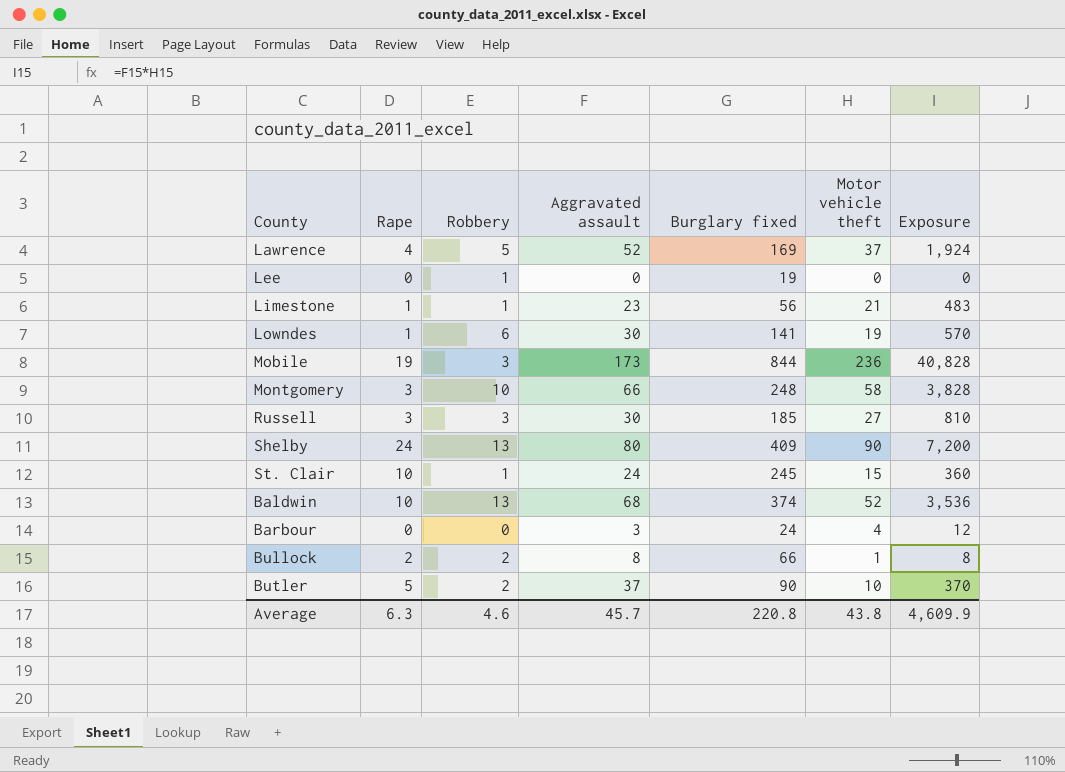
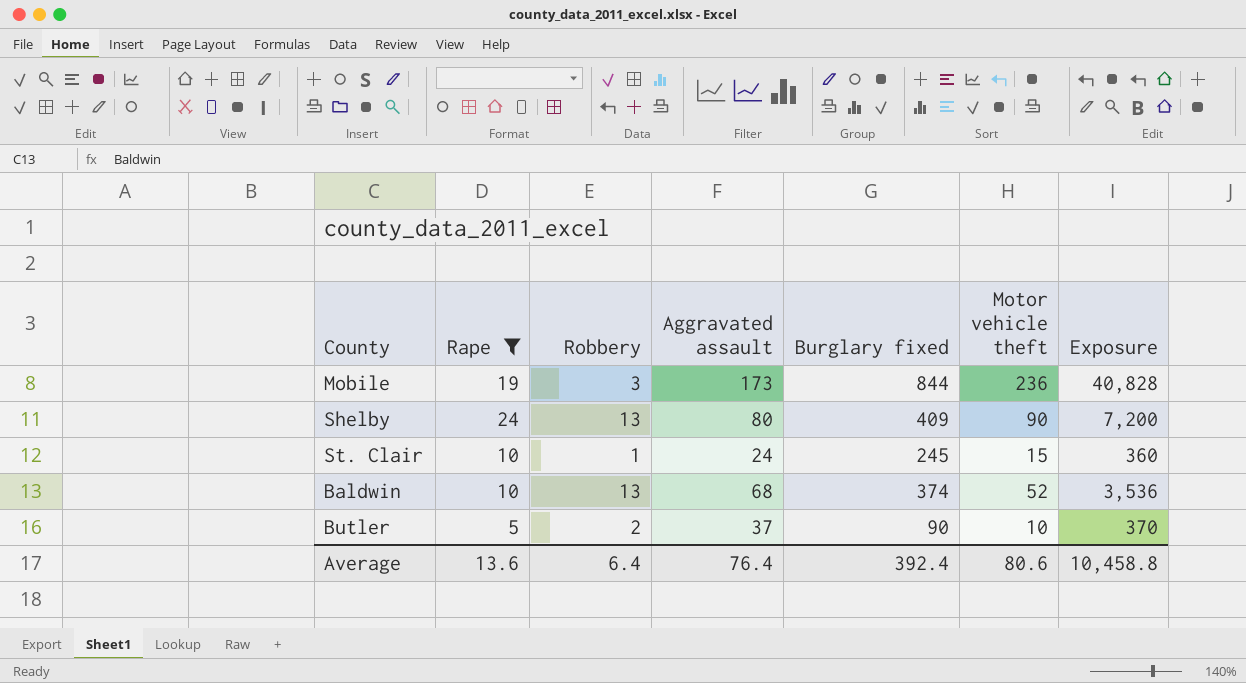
filter: none -> Rape >= 5
Average | Rape: 6.3 -> 13.6
Average | Robbery: 4.6 -> 6.4
Average | Aggravated assault: 45.7 -> 76.4
Average | Burglary fixed: 220.8 -> 392.4
Average | Motor vehicle theft: 43.8 -> 80.6
Average | Exposure: 4,609.9 -> 10,458.8

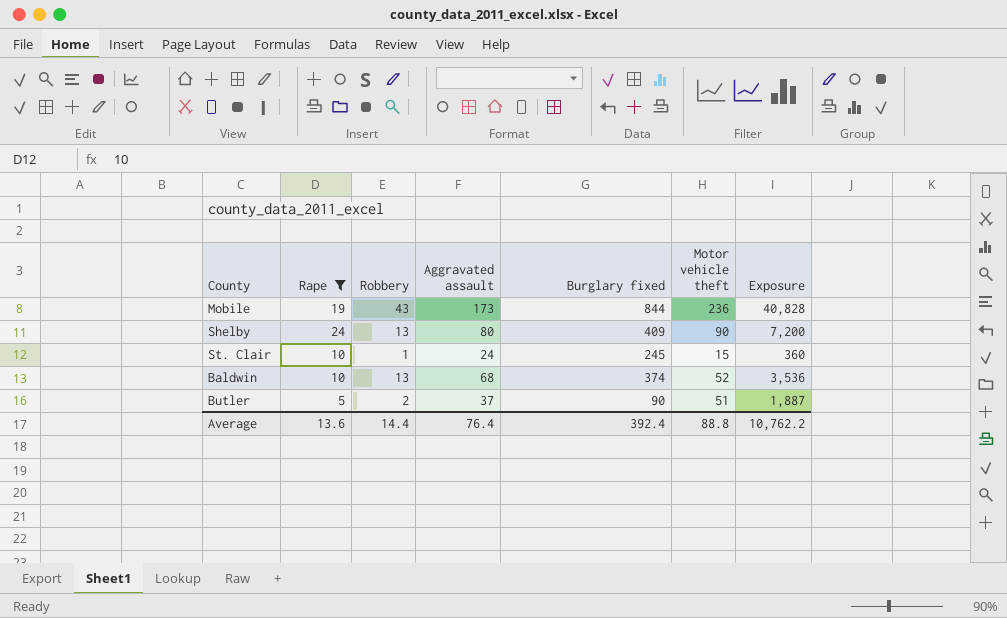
Mobile | Robbery: 3 -> 43
Butler | Motor vehicle theft: 10 -> 51
Butler | Exposure: 370 -> 1,887
Average | Robbery: 6.4 -> 14.4
Average | Motor vehicle theft: 80.6 -> 88.8
Average | Exposure: 10,458.8 -> 10,762.2

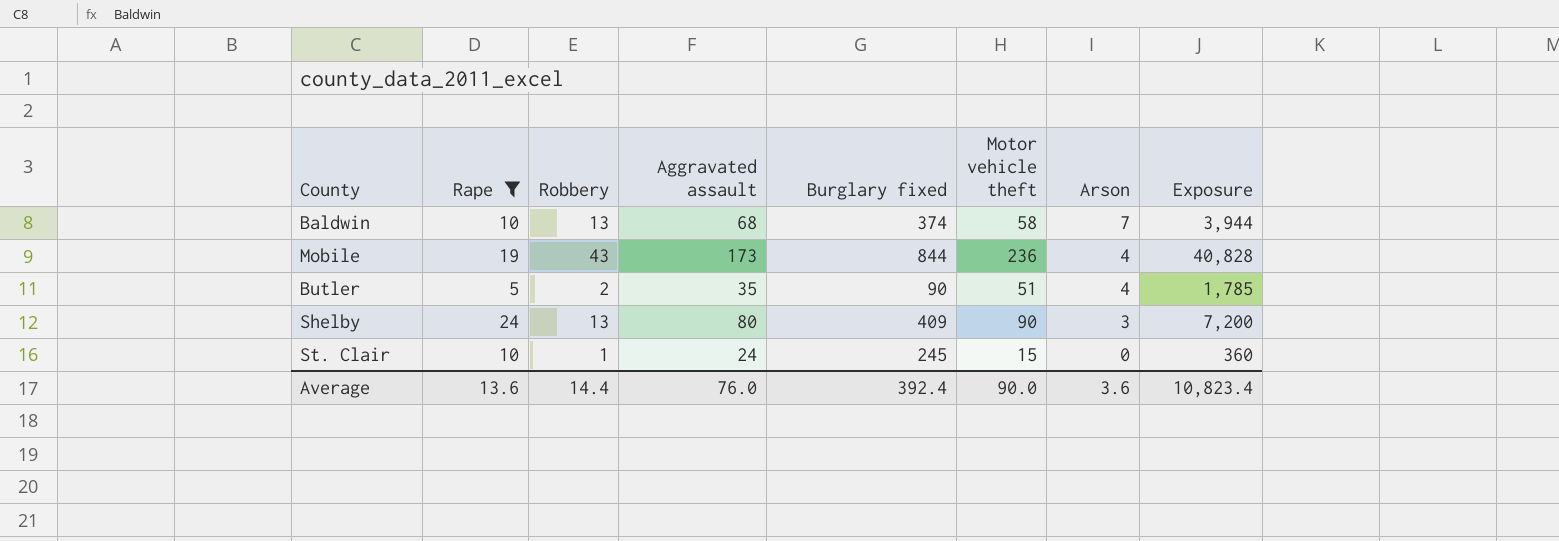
row order: none -> Arson descending
column Arson | position: none -> 7
Baldwin | Motor vehicle theft: 52 -> 58
Baldwin | Exposure: 3,536 -> 3,944
Butler | Aggravated assault: 37 -> 35
Butler | Exposure: 1,887 -> 1,785
Average | Aggravated assault: 76.4 -> 76.0
Average | Motor vehicle theft: 88.8 -> 90.0
Average | Exposure: 10,762.2 -> 10,823.4

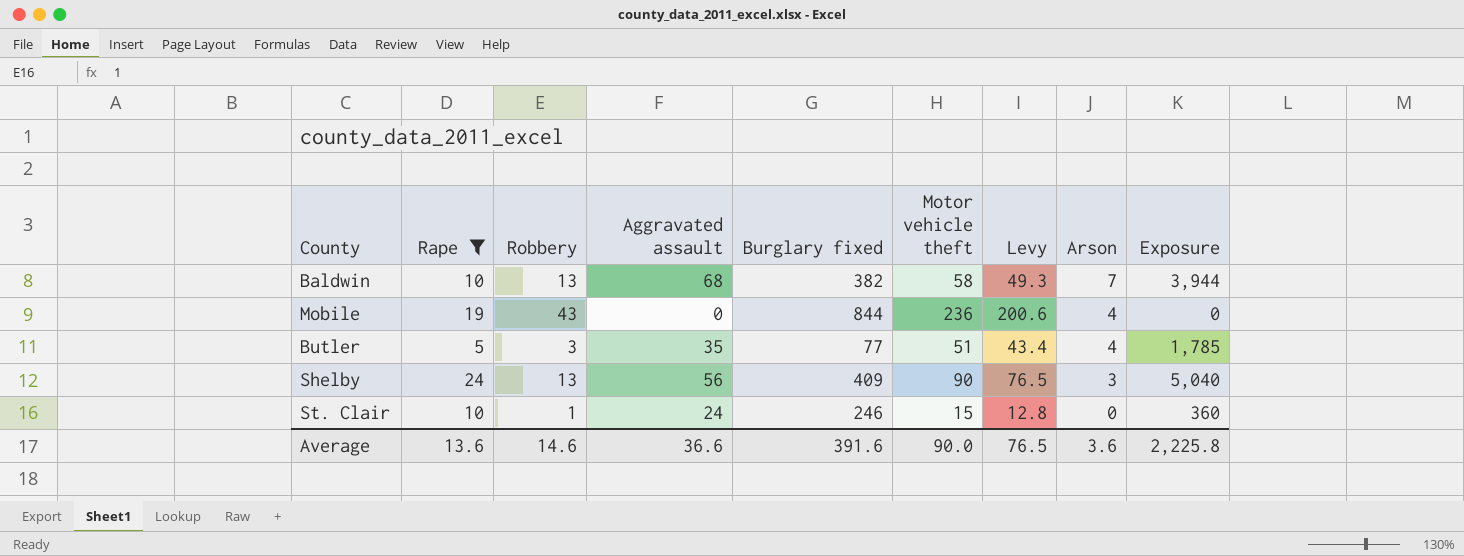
column Levy | formula: none -> [Motor vehicle theft] * 0.85
Baldwin | Burglary fixed: 374 -> 382
Mobile | Aggravated assault: 173 -> 0
Mobile | Exposure: 40,828 -> 0
Butler | Robbery: 2 -> 3
Butler | Burglary fixed: 90 -> 77
Shelby | Aggravated assault: 80 -> 56
Shelby | Exposure: 7,200 -> 5,040
St. Clair | Burglary fixed: 245 -> 246
Average | Robbery: 14.4 -> 14.6
Average | Aggravated assault: 76.0 -> 36.6
Average | Burglary fixed: 392.4 -> 391.6
Average | Exposure: 10,823.4 -> 2,225.8

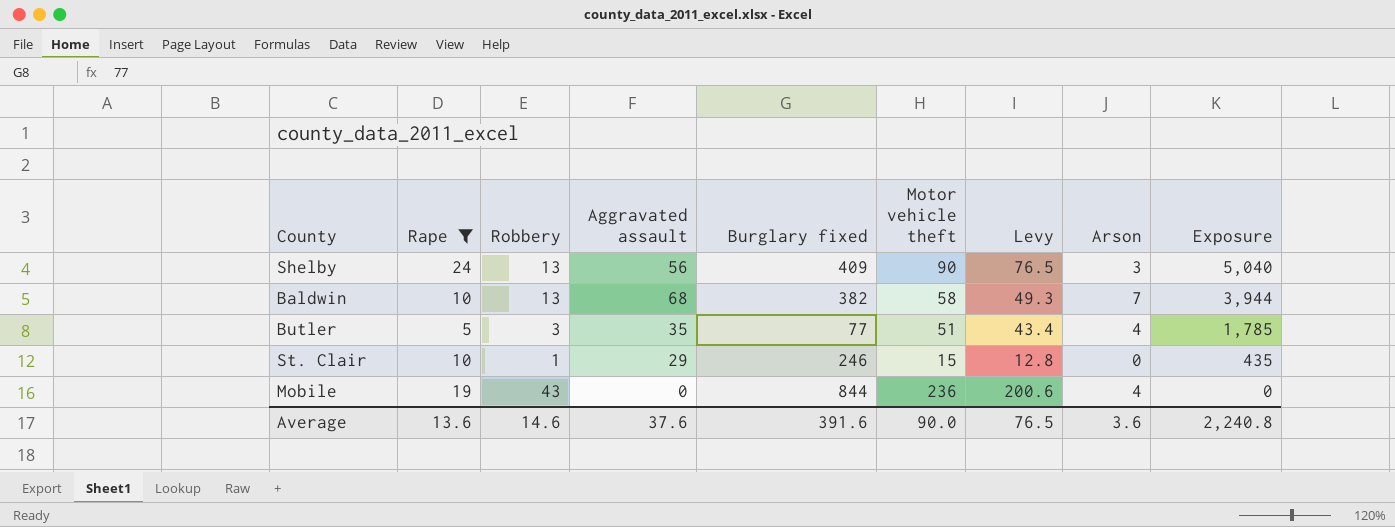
row order: Arson descending -> Exposure descending
St. Clair | Aggravated assault: 24 -> 29
St. Clair | Exposure: 360 -> 435
Average | Aggravated assault: 36.6 -> 37.6
Average | Exposure: 2,225.8 -> 2,240.8

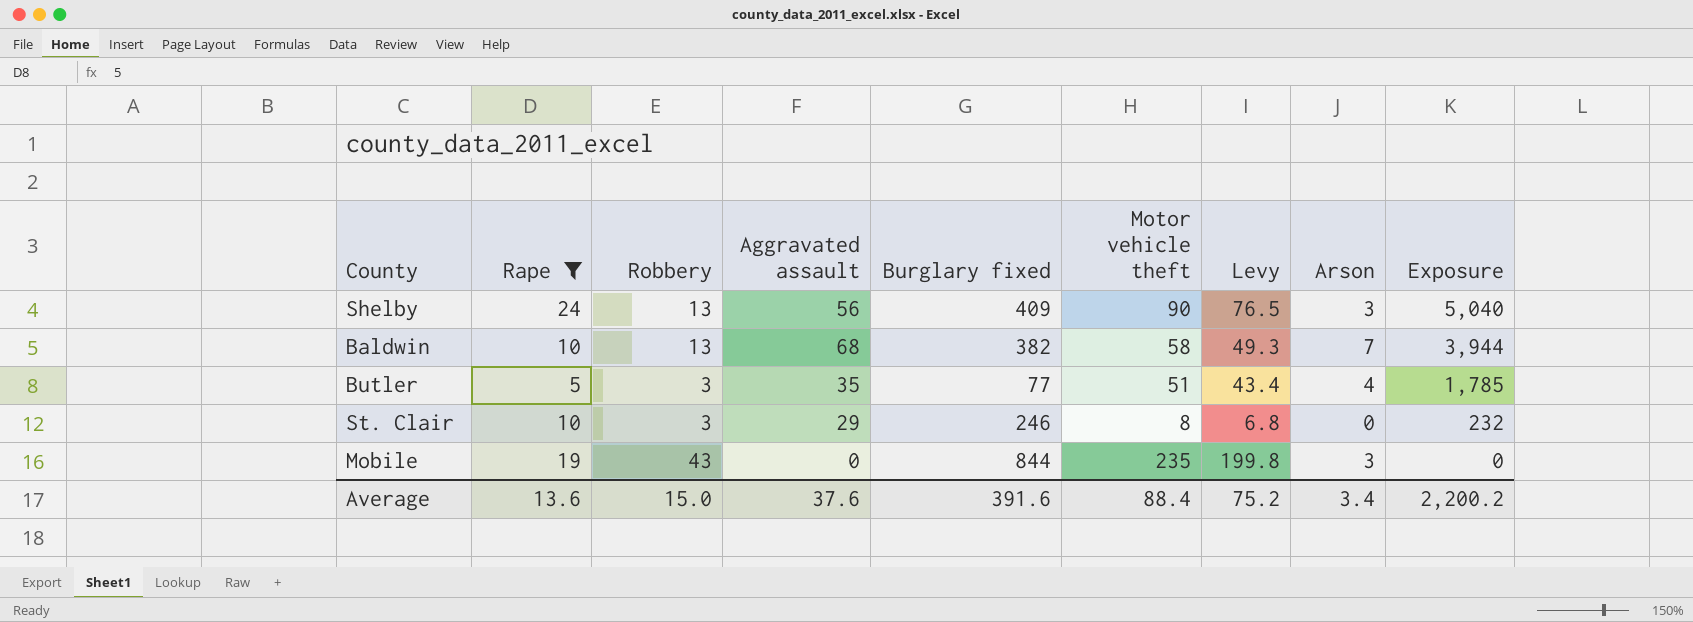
St. Clair | Robbery: 1 -> 3
St. Clair | Motor vehicle theft: 15 -> 8
St. Clair | Levy: 12.8 -> 6.8
St. Clair | Exposure: 435 -> 232
Mobile | Motor vehicle theft: 236 -> 235
Mobile | Levy: 200.6 -> 199.8
Mobile | Arson: 4 -> 3
Average | Robbery: 14.6 -> 15.0
Average | Motor vehicle theft: 90.0 -> 88.4
Average | Levy: 76.5 -> 75.2
Average | Arson: 3.6 -> 3.4
Average | Exposure: 2,240.8 -> 2,200.2

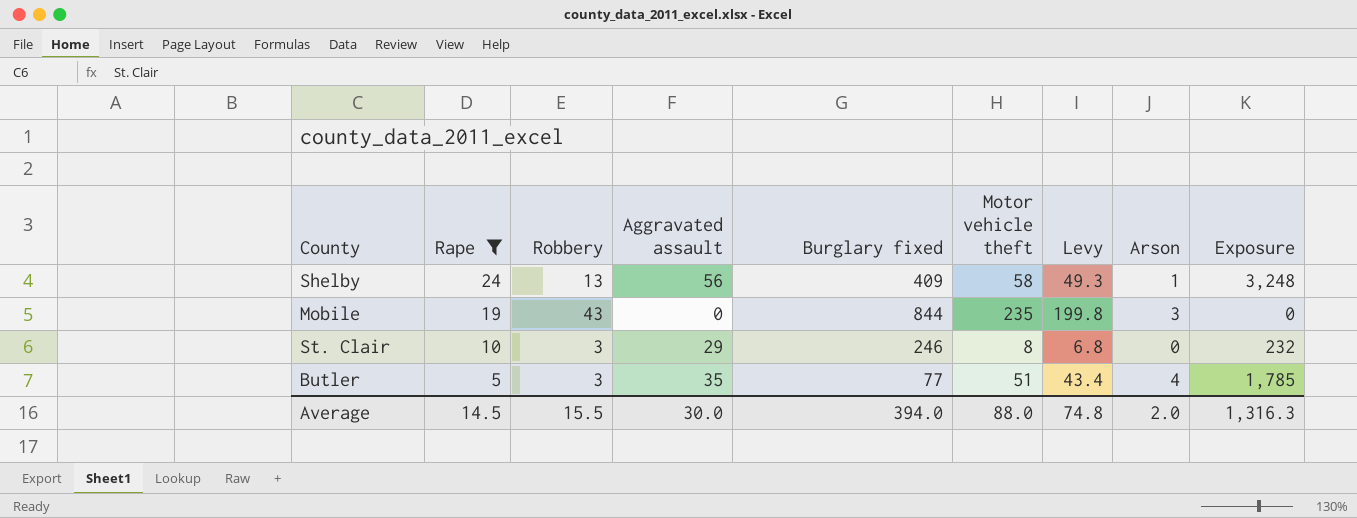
row order: Exposure descending -> Rape descending
row Baldwin: 10 | 13 | 68 | 382 | 58 | 49.3 | 7 | 3,944 -> none
Shelby | Motor vehicle theft: 90 -> 58
Shelby | Levy: 76.5 -> 49.3
Shelby | Arson: 3 -> 1
Shelby | Exposure: 5,040 -> 3,248
Average | Rape: 13.6 -> 14.5
Average | Robbery: 15.0 -> 15.5
Average | Aggravated assault: 37.6 -> 30.0
Average | Burglary fixed: 391.6 -> 394.0
Average | Motor vehicle theft: 88.4 -> 88.0
Average | Levy: 75.2 -> 74.8
Average | Arson: 3.4 -> 2.0
Average | Exposure: 2,200.2 -> 1,316.3

